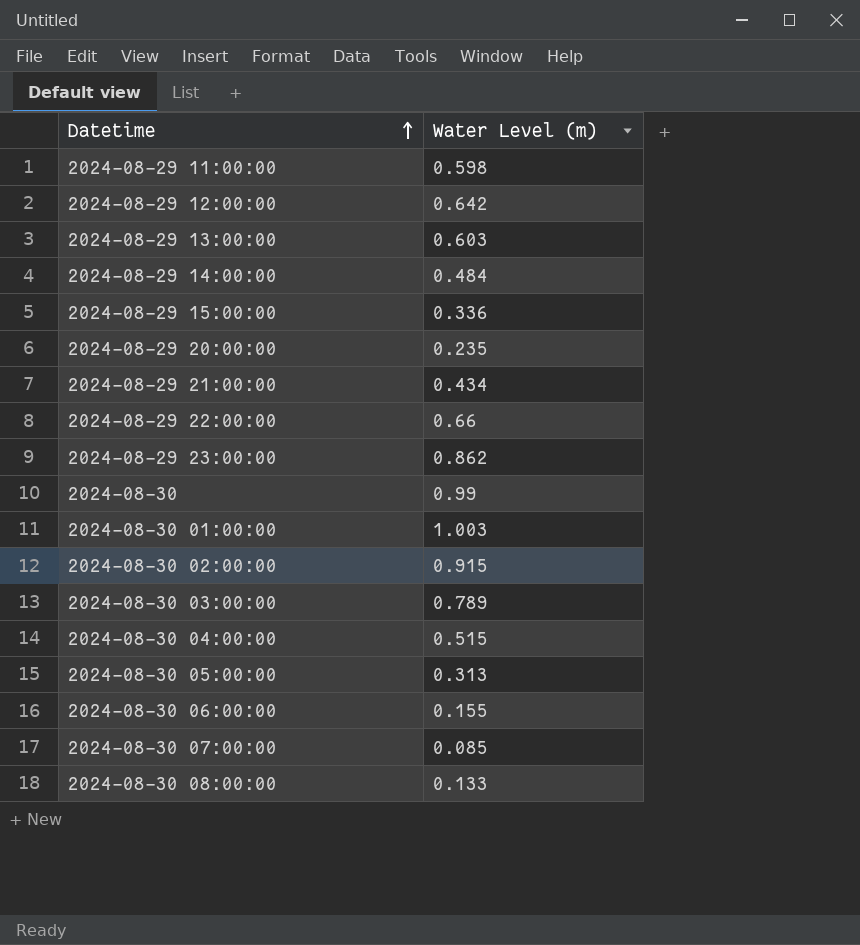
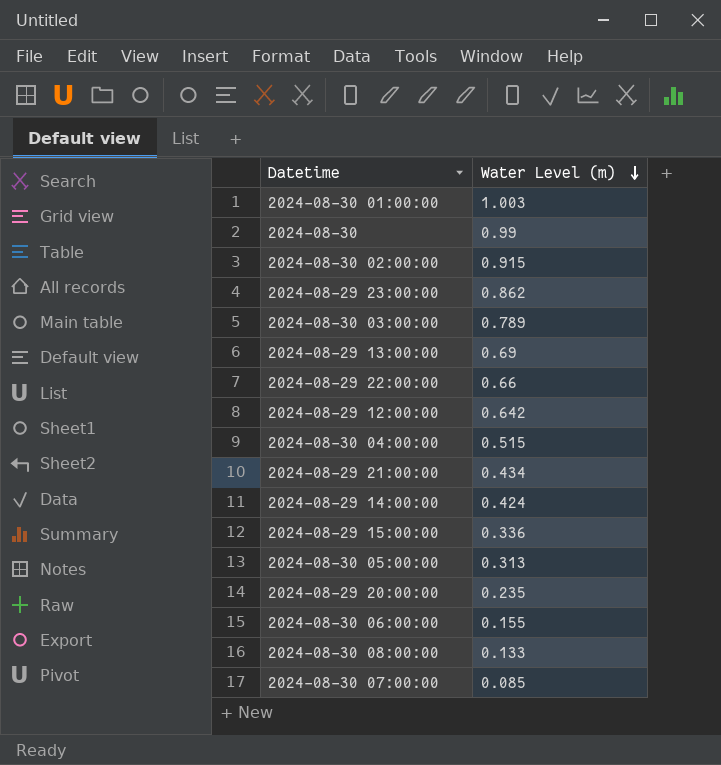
row order: Datetime ascending -> Water Level (m) descending
row 2024-08-29 11:00:00: 0.598 -> none
2024-08-29 13:00:00 | Water Level (m): 0.603 -> 0.69
2024-08-29 14:00:00 | Water Level (m): 0.484 -> 0.424

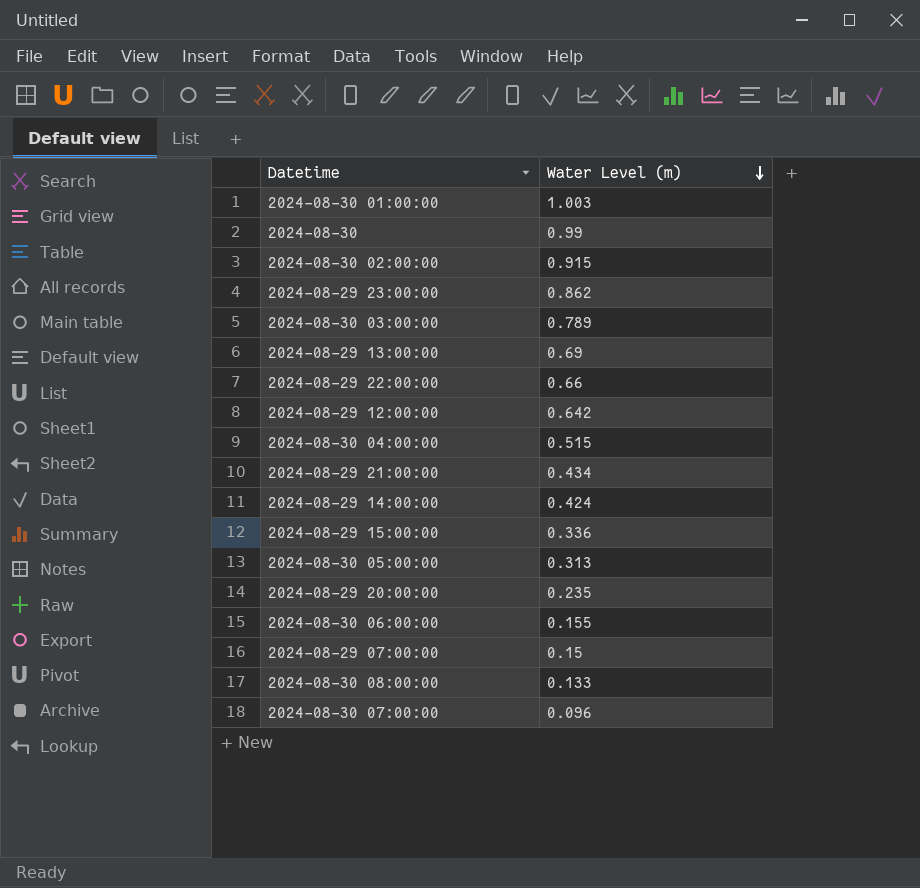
row 2024-08-29 07:00:00: none -> 0.15
2024-08-30 07:00:00 | Water Level (m): 0.085 -> 0.096

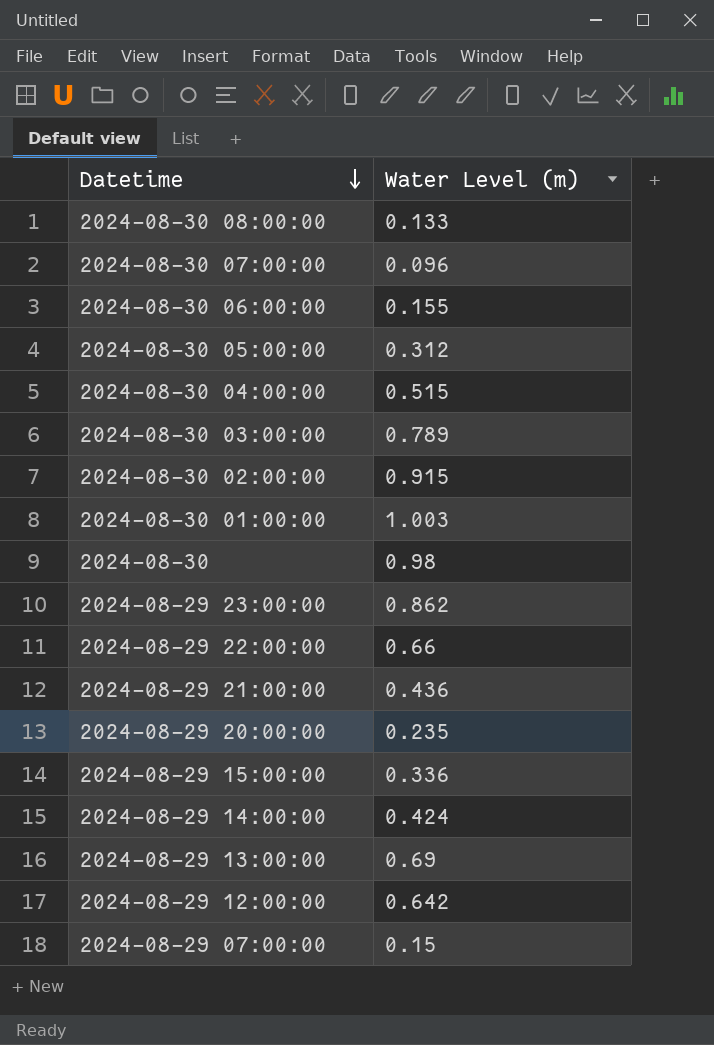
row order: Water Level (m) descending -> Datetime descending
2024-08-30 05:00:00 | Water Level (m): 0.313 -> 0.312
2024-08-30 | Water Level (m): 0.99 -> 0.98
2024-08-29 21:00:00 | Water Level (m): 0.434 -> 0.436

